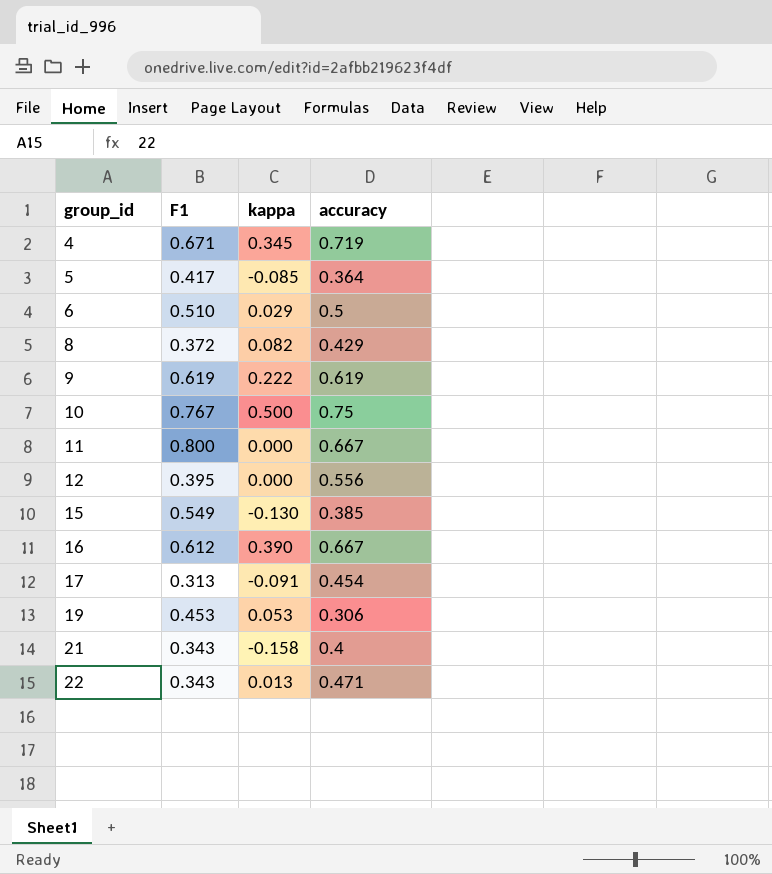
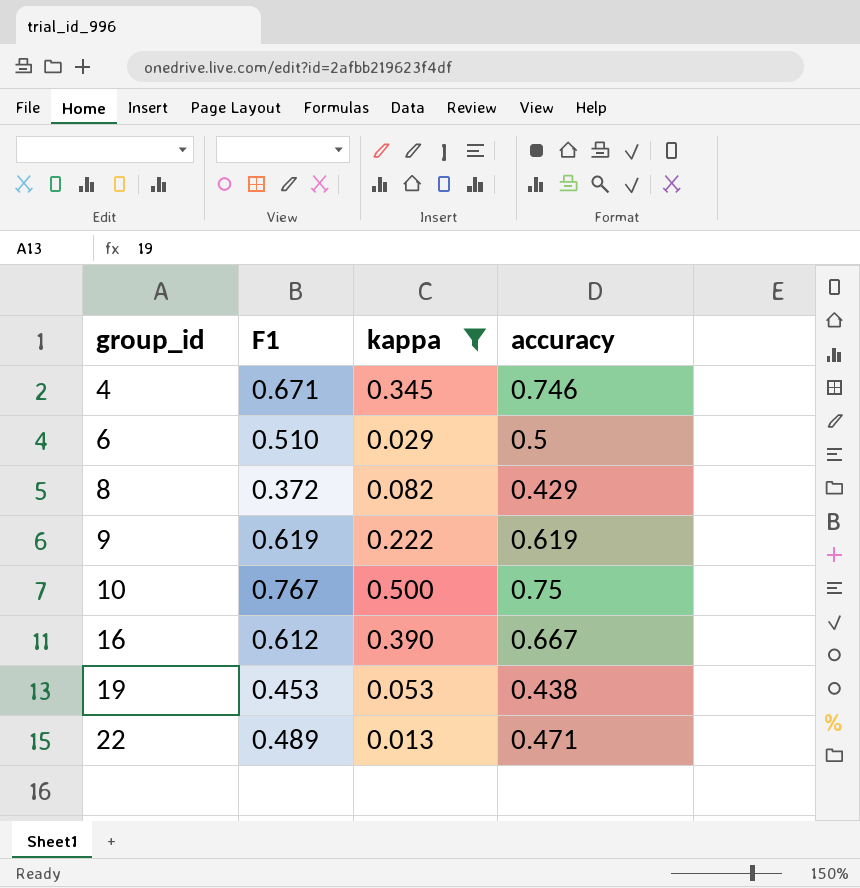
filter: none -> kappa >= 0.013
4 | accuracy: 0.719 -> 0.746
19 | accuracy: 0.306 -> 0.438
22 | F1: 0.343 -> 0.489

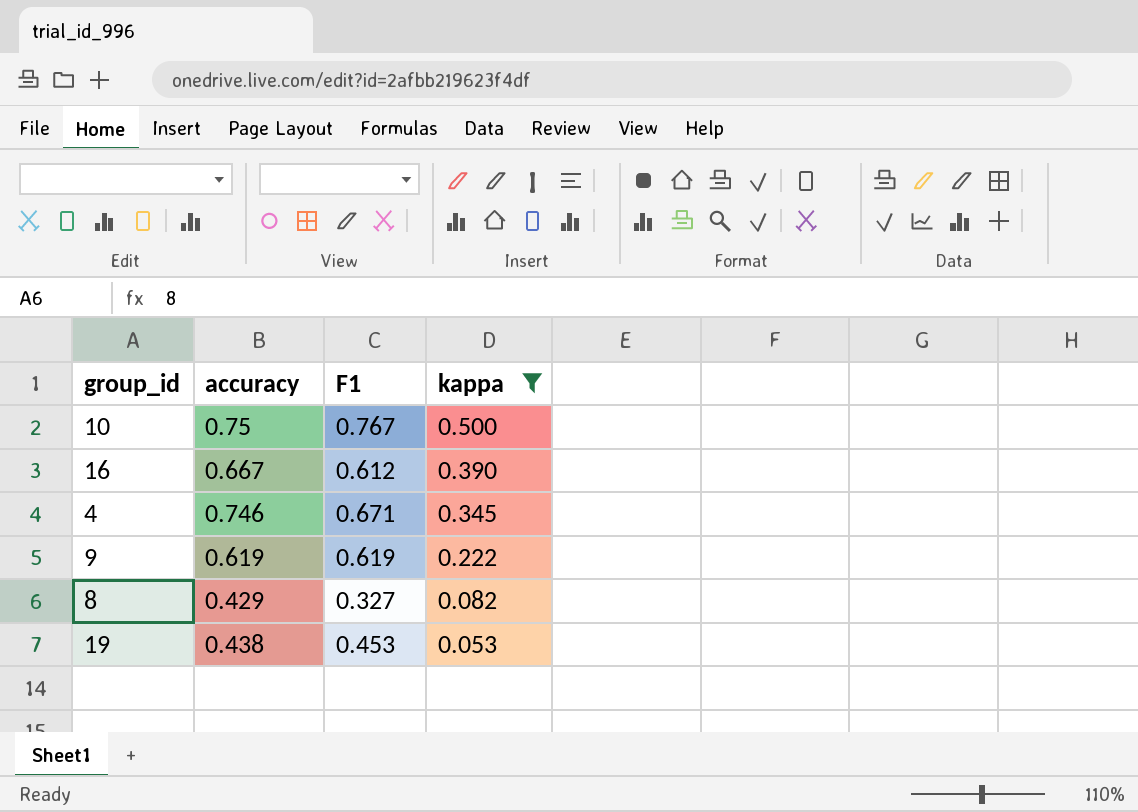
row order: group_id ascending -> kappa descending
column accuracy | position: 4 -> 2
row 6: 0.510 | 0.029 | 0.5 -> none
row 22: 0.489 | 0.013 | 0.471 -> none
8 | F1: 0.372 -> 0.327

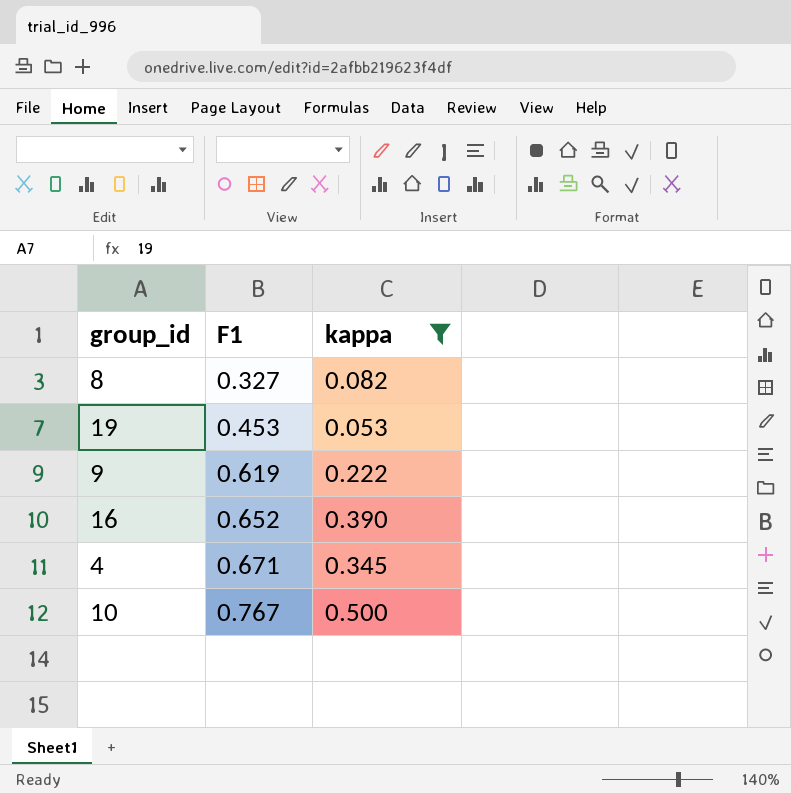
row order: kappa descending -> F1 ascending
column accuracy | position: 2 -> none
16 | F1: 0.612 -> 0.652

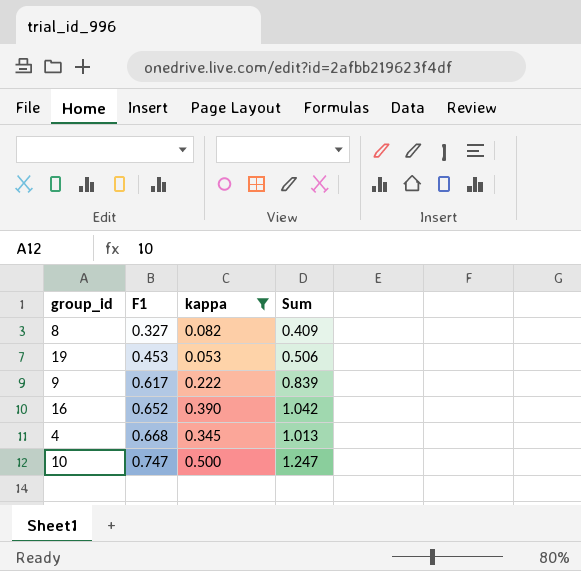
column Sum | formula: none -> [F1] + [kappa]
9 | F1: 0.619 -> 0.617
4 | F1: 0.671 -> 0.668
10 | F1: 0.767 -> 0.747

